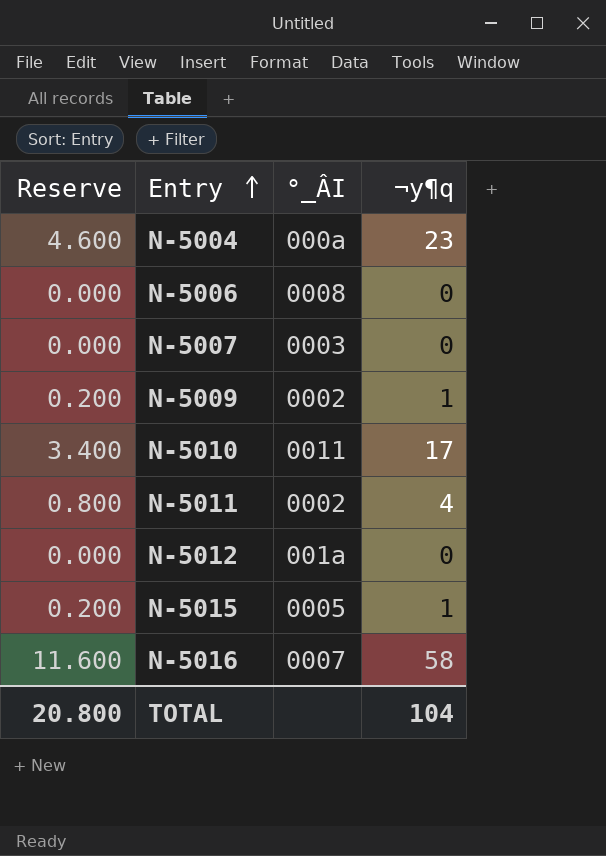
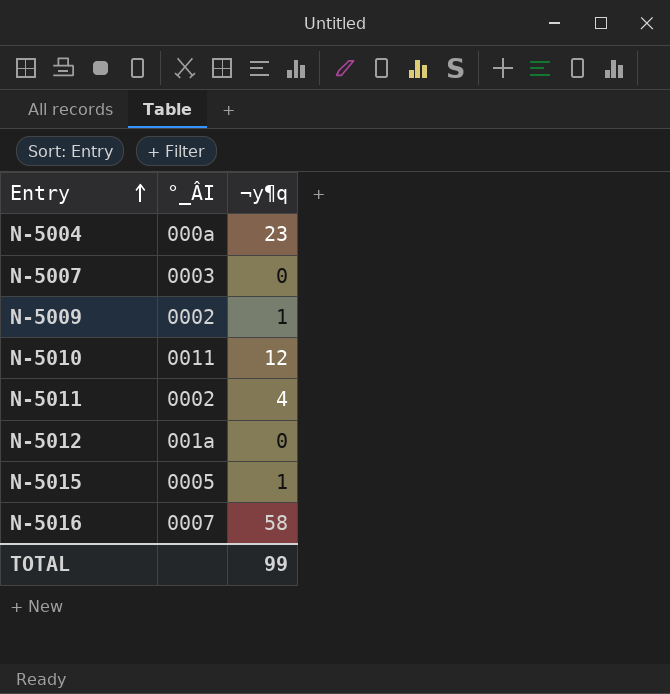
column Reserve | formula: [¬y¶q] * 0.2 -> none
row N-5006: 0.000 | 0008 | 0 -> none
N-5010 | ¬y¶q: 17 -> 12
TOTAL | ¬y¶q: 104 -> 99

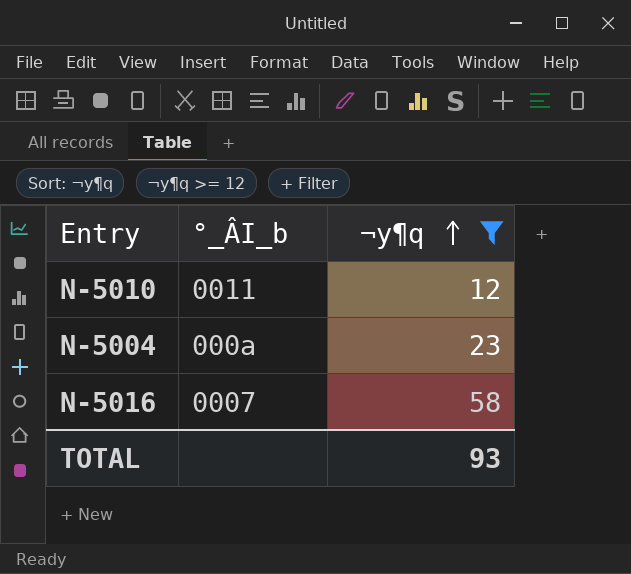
filter: none -> ¬y¶q >= 12
row order: Entry ascending -> ¬y¶q ascending
column name: °_ÂI -> °_ÂI_b
TOTAL | ¬y¶q: 99 -> 93

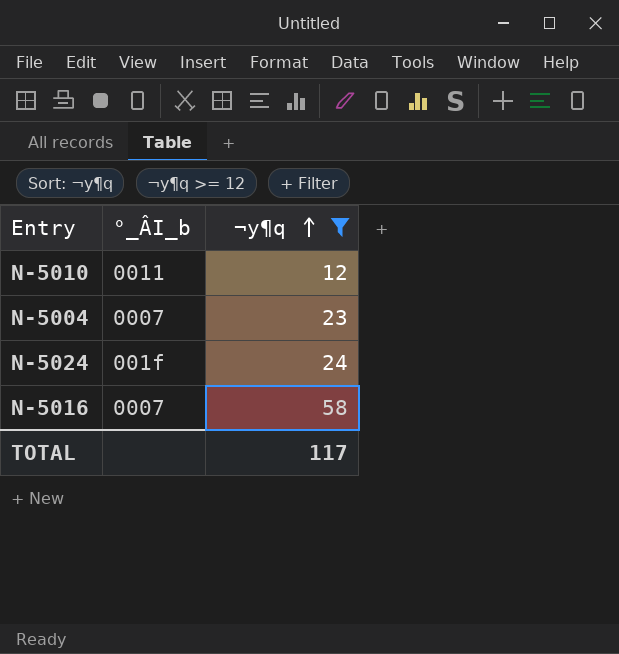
N-5004 | °_ÂI_b: 000a -> 0007
row N-5024: none -> 001f | 24
TOTAL | ¬y¶q: 93 -> 117

